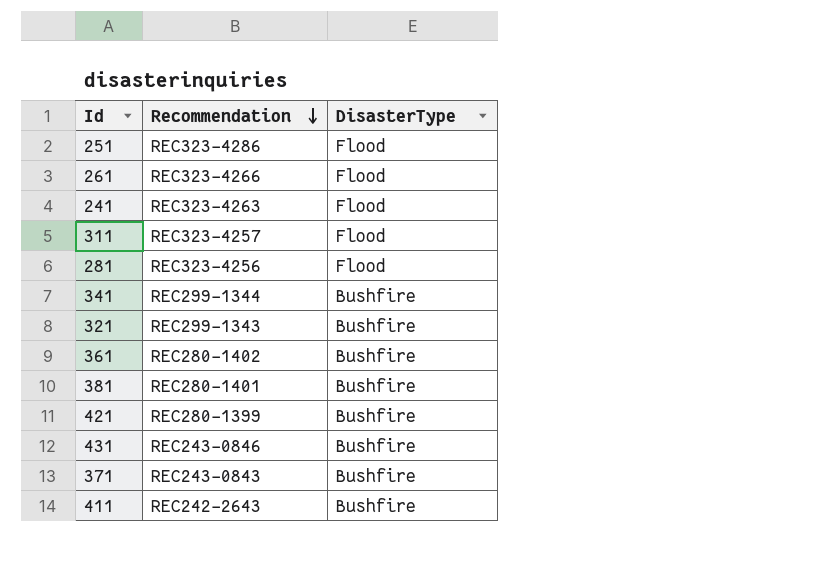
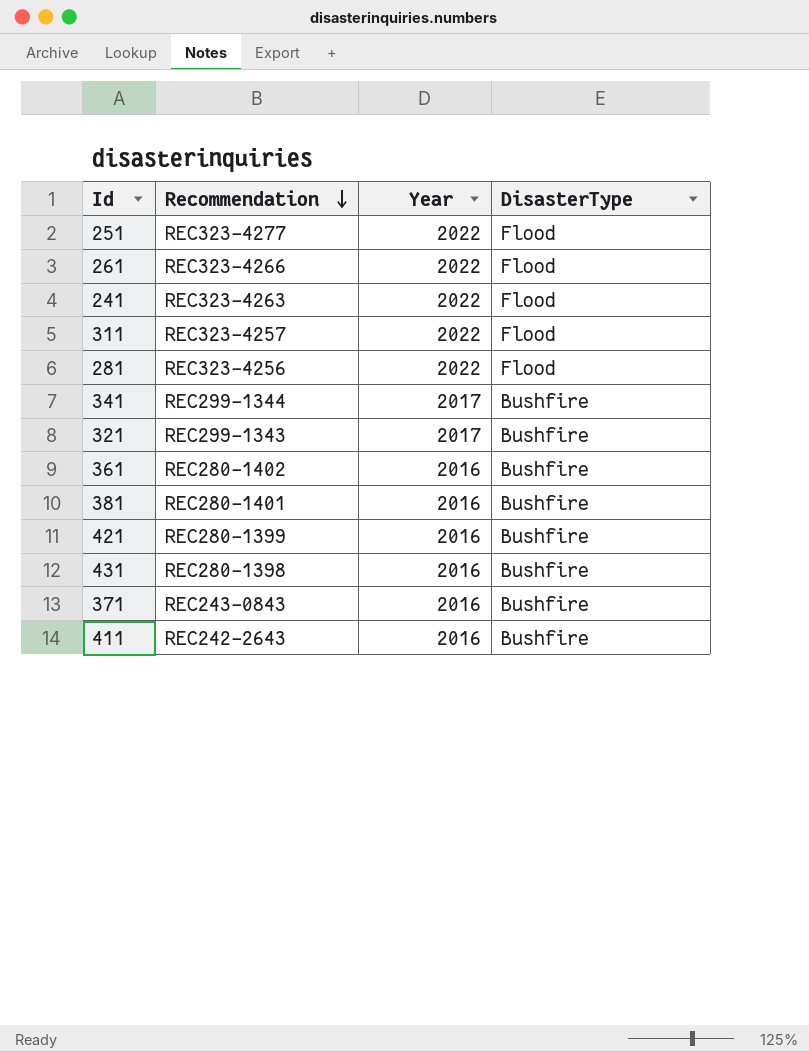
column Year | position: none -> 3
251 | Recommendation: REC323-4286 -> REC323-4277
431 | Recommendation: REC243-0846 -> REC280-1398

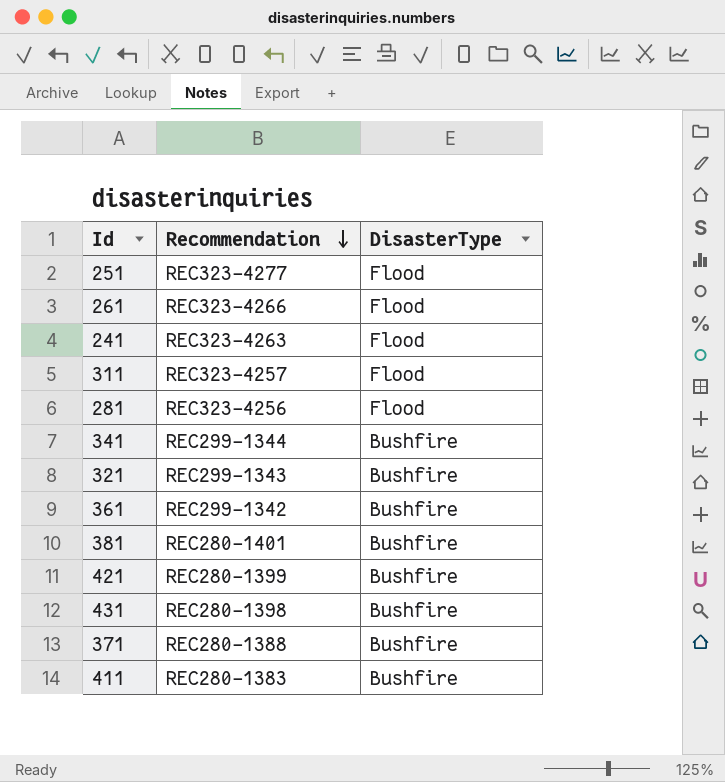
column Year | position: 3 -> none
361 | Recommendation: REC280-1402 -> REC299-1342
371 | Recommendation: REC243-0843 -> REC280-1388
411 | Recommendation: REC242-2643 -> REC280-1383

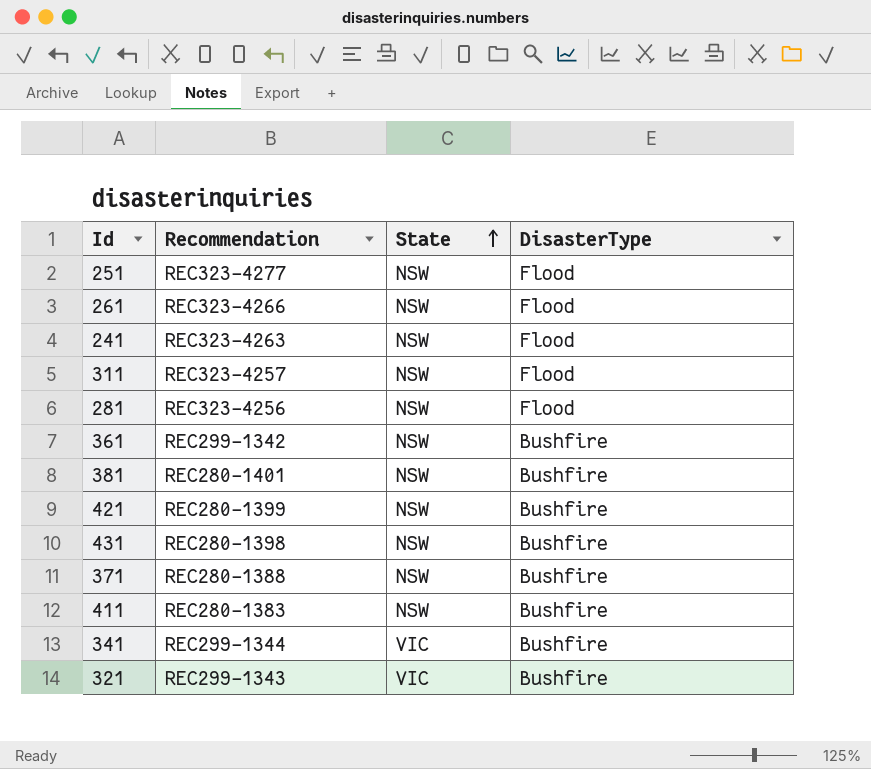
row order: Recommendation descending -> State ascending
column State | position: none -> 3

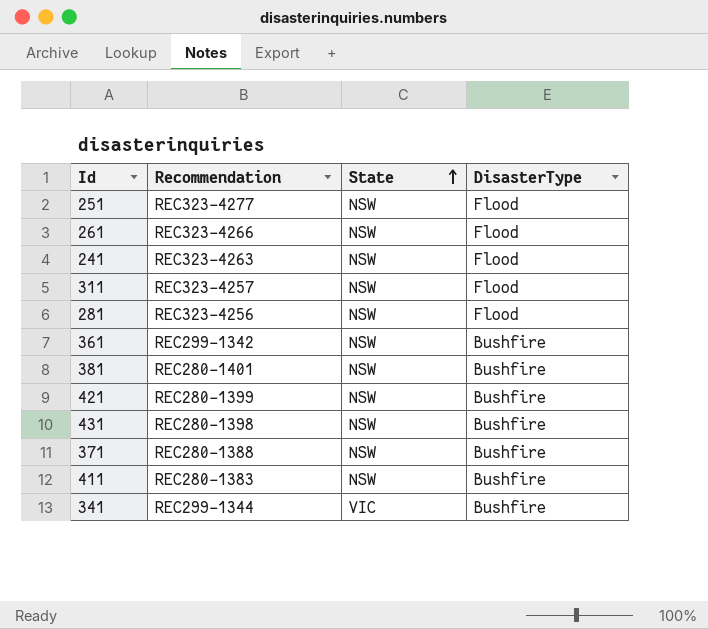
row 321: REC299-1343 | VIC | Bushfire -> none

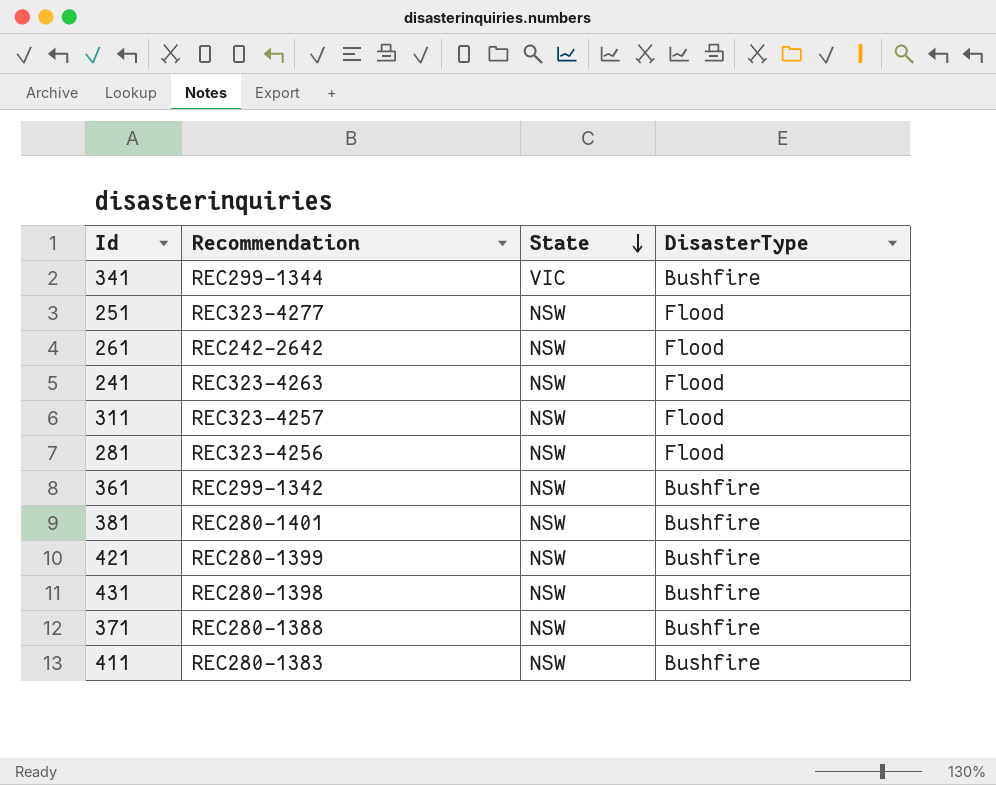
row order: State ascending -> State descending
261 | Recommendation: REC323-4266 -> REC242-2642

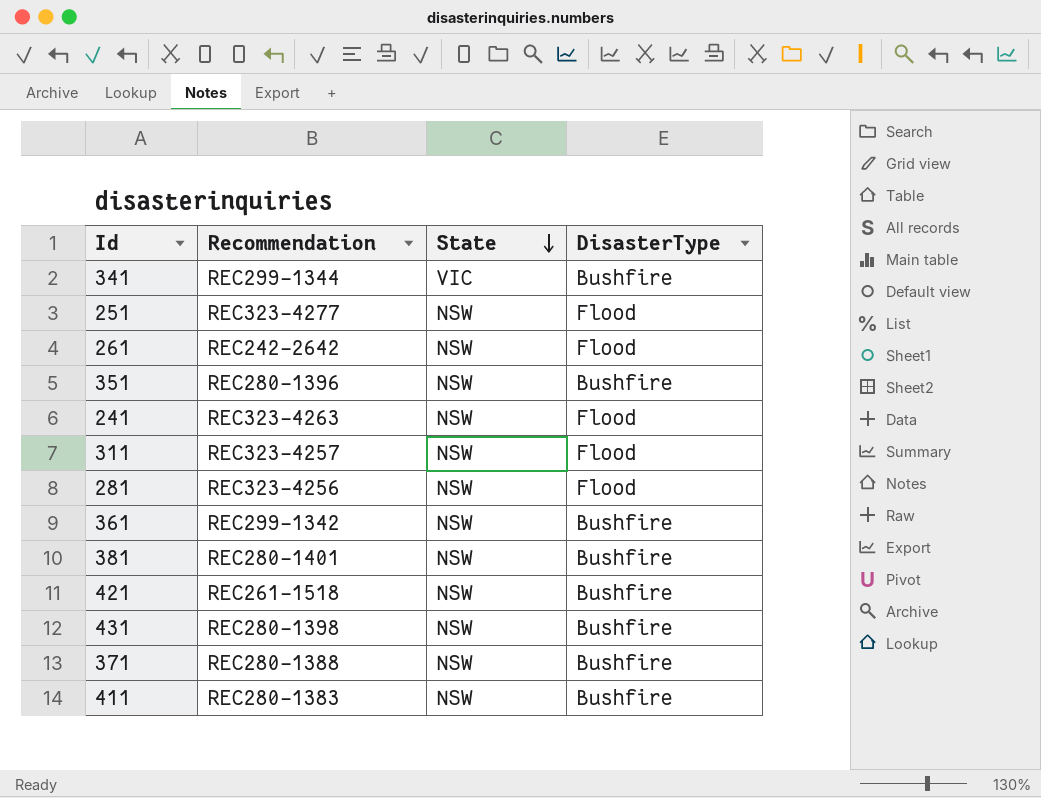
row 351: none -> REC280-1396 | NSW | Bushfire
421 | Recommendation: REC280-1399 -> REC261-1518

